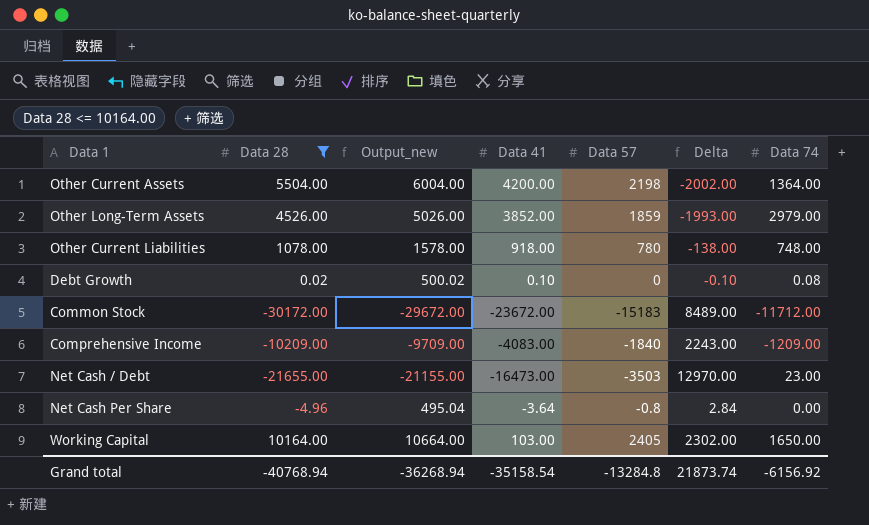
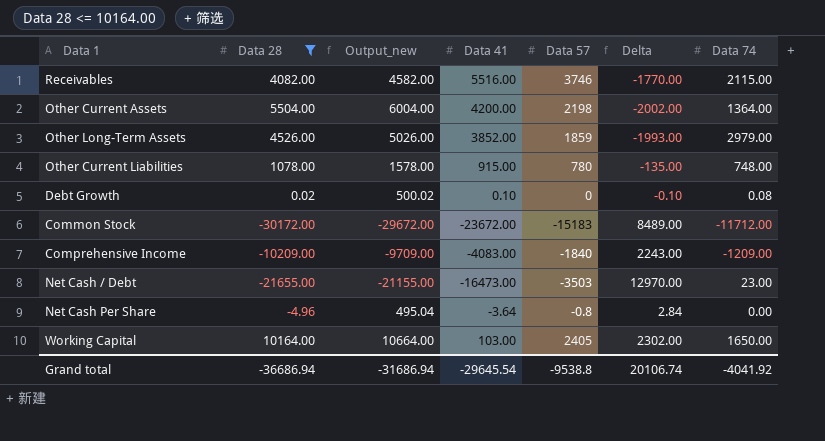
row Receivables: none -> 4082.00 | 4582.00 | 5516.00 | 3746 | -1770.00 | 2115.00
Other Current Liabilities | Data 41: 918.00 -> 915.00
Other Current Liabilities | Delta: -138.00 -> -135.00
Grand total | Data 28: -40768.94 -> -36686.94
Grand total | Output_new: -36268.94 -> -31686.94
Grand total | Data 41: -35158.54 -> -29645.54
Grand total | Data 57: -13284.8 -> -9538.8
Grand total | Delta: 21873.74 -> 20106.74
Grand total | Data 74: -6156.92 -> -4041.92

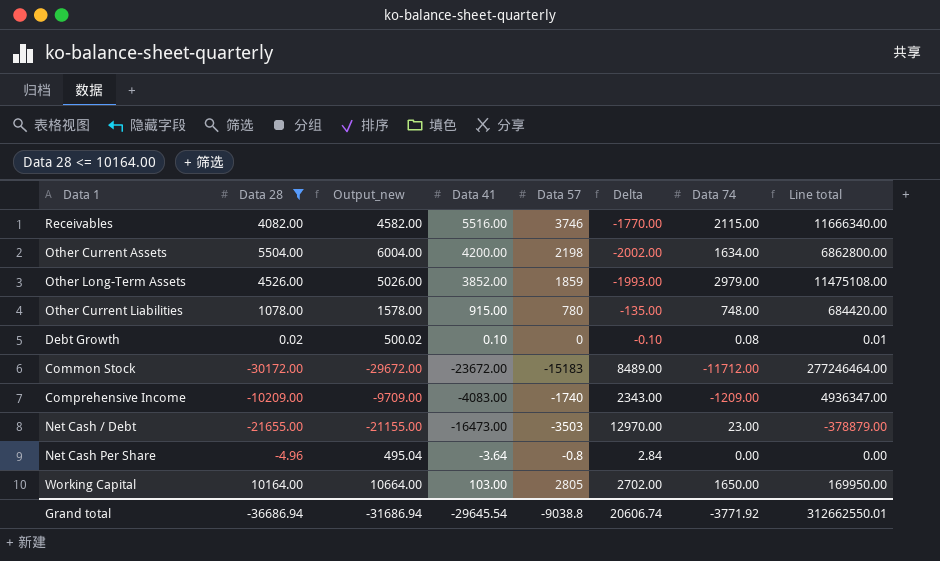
column Line total | formula: none -> [Data 41] * [Data 74]
Other Current Assets | Data 74: 1364.00 -> 1634.00
Comprehensive Income | Data 57: -1840 -> -1740
Comprehensive Income | Delta: 2243.00 -> 2343.00
Working Capital | Data 57: 2405 -> 2805
Working Capital | Delta: 2302.00 -> 2702.00
Grand total | Data 57: -9538.8 -> -9038.8
Grand total | Delta: 20106.74 -> 20606.74
Grand total | Data 74: -4041.92 -> -3771.92

